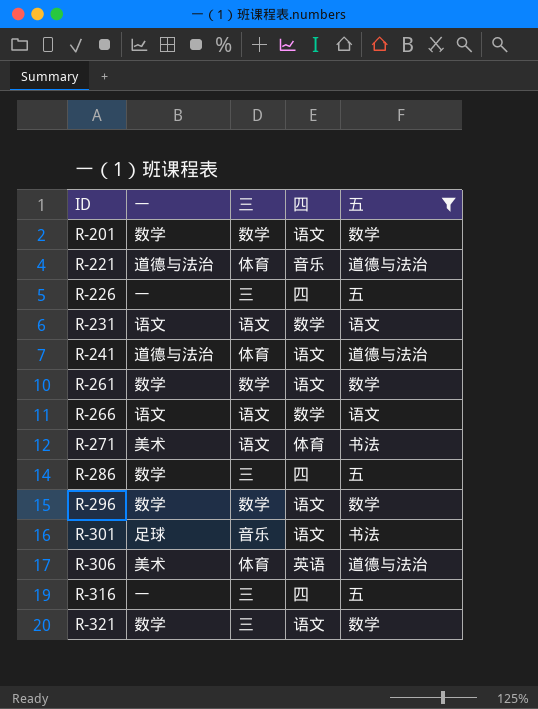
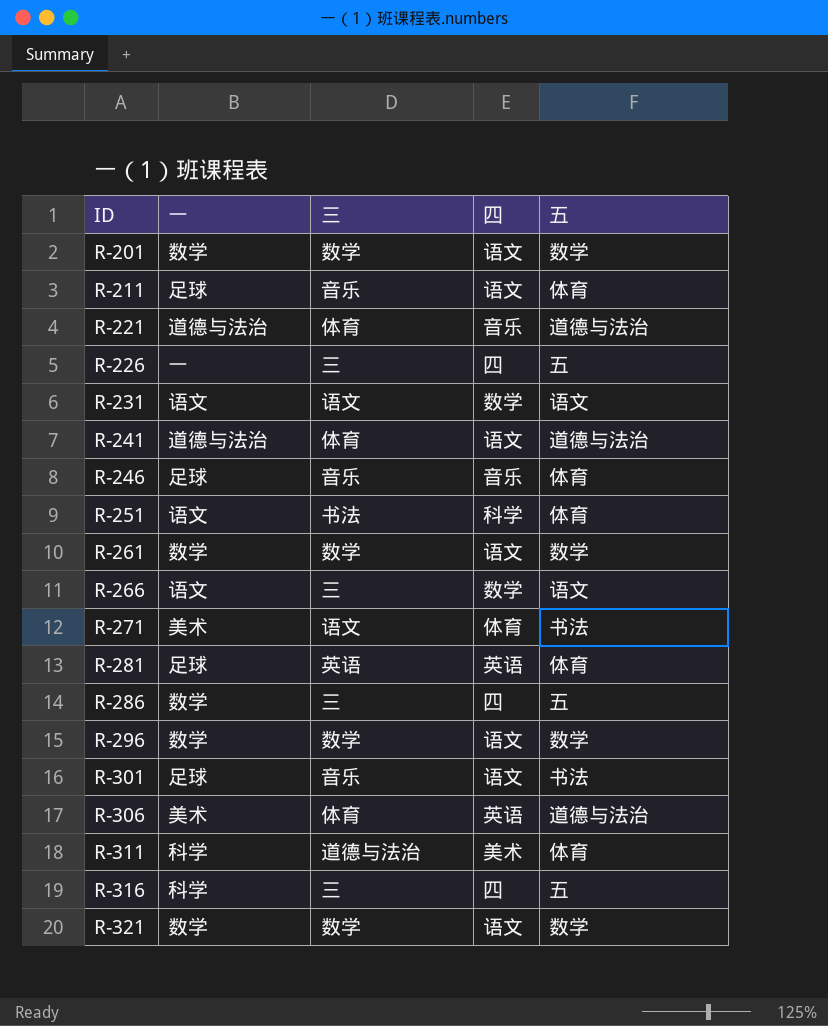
filter: 五 != 体育 -> none
R-266 | 三: 语文 -> 三
R-316 | 一: 一 -> 科学
R-321 | 三: 三 -> 数学

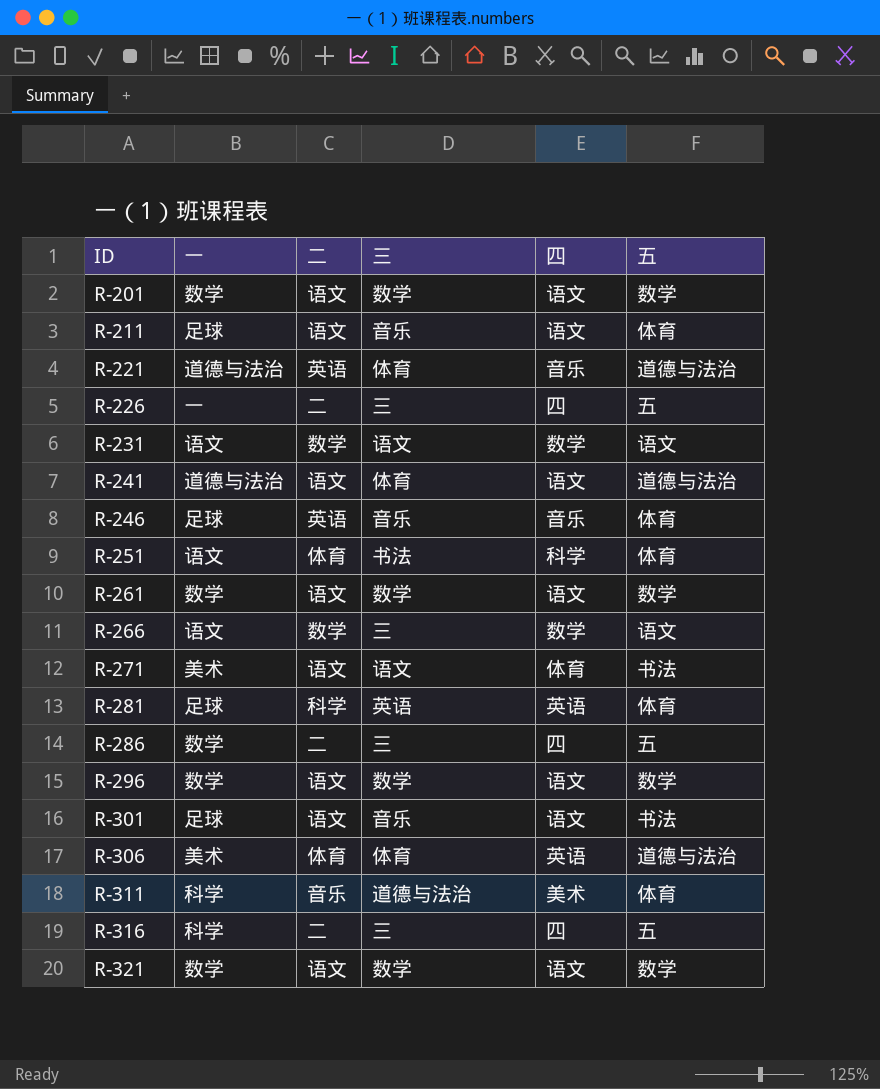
column 二 | position: none -> 3

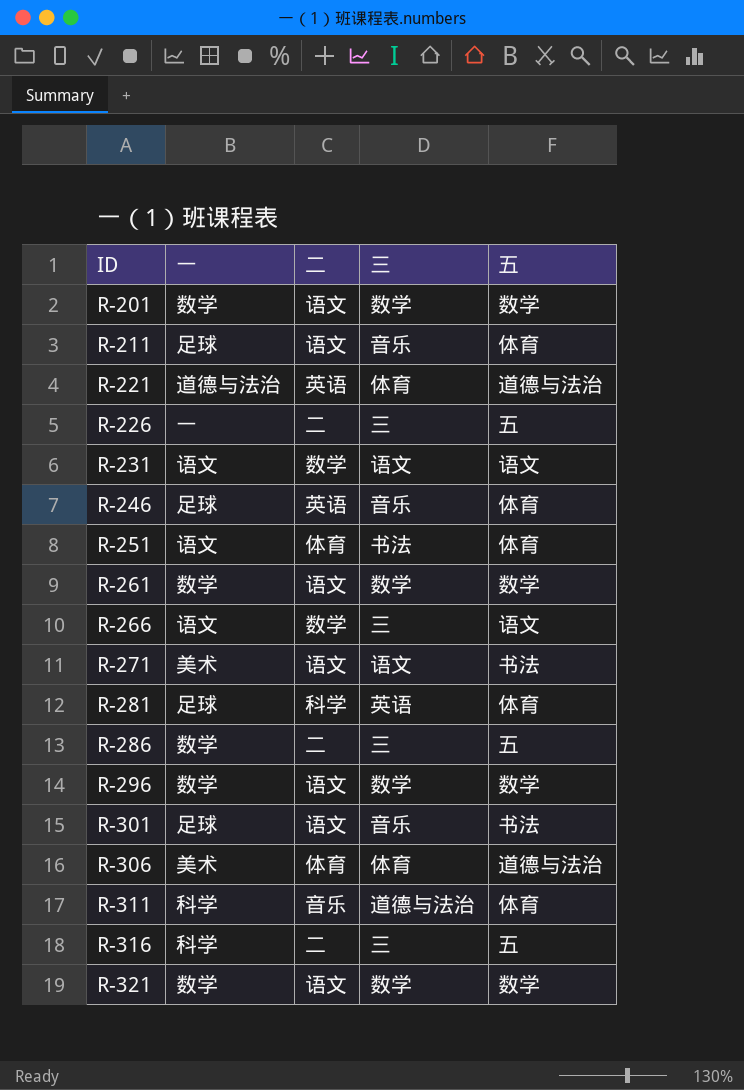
column 四 | position: 5 -> none
row R-241: 道德与法治 | 语文 | 体育 | 语文 | 道德与法治 -> none

